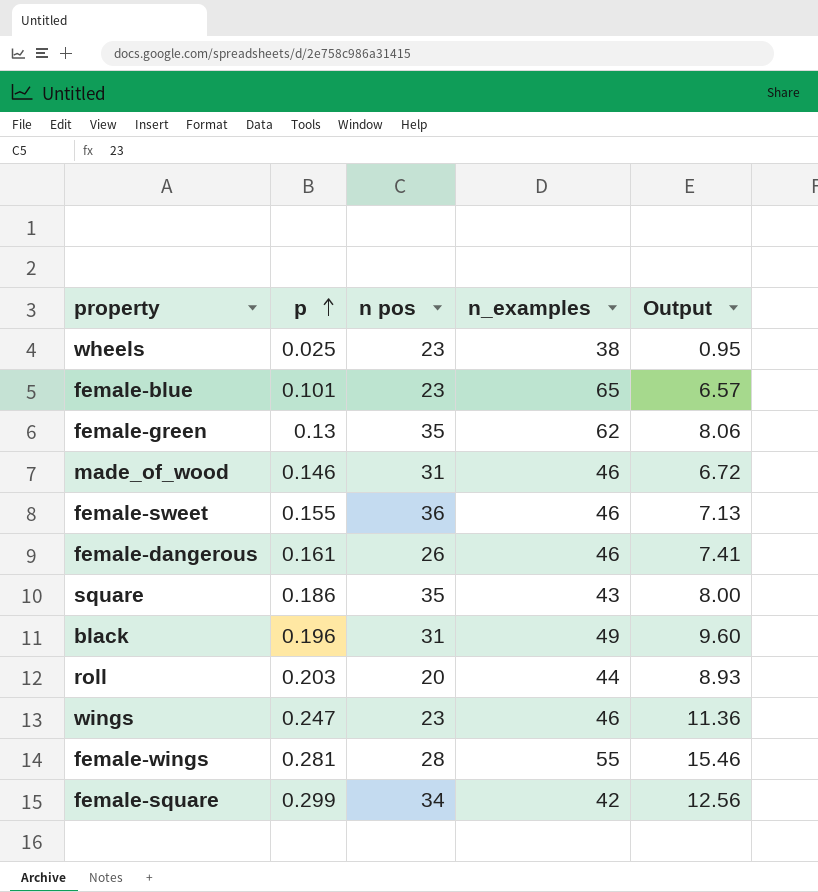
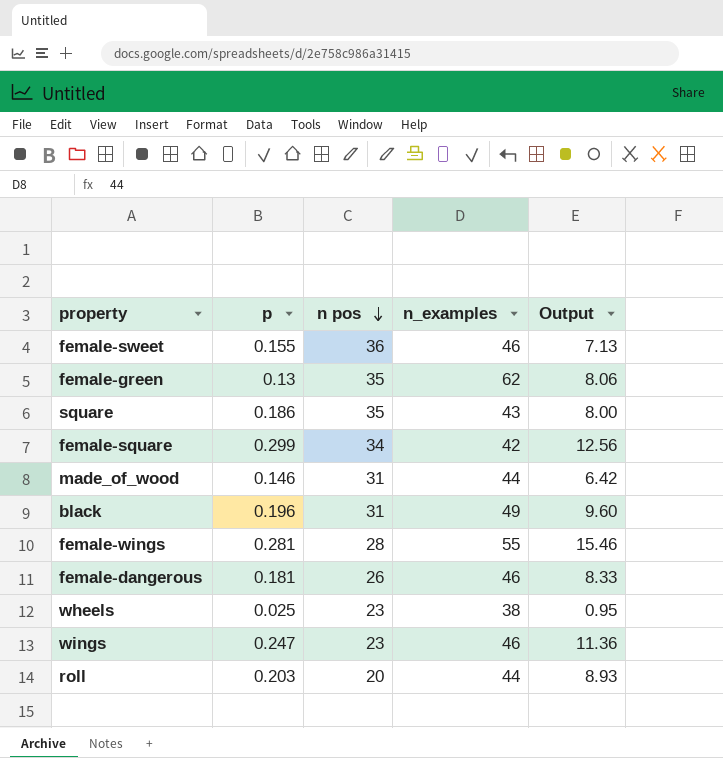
row order: p ascending -> n pos descending
row female-blue: 0.101 | 23 | 65 | 6.57 -> none
made_of_wood | n_examples: 46 -> 44
made_of_wood | Output: 6.72 -> 6.42
female-dangerous | p: 0.161 -> 0.181
female-dangerous | Output: 7.41 -> 8.33

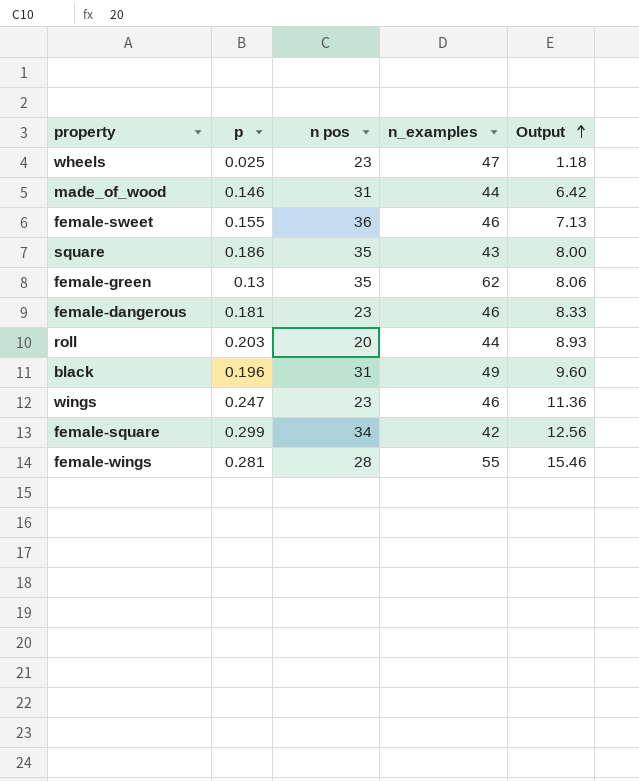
row order: n pos descending -> Output ascending
wheels | n_examples: 38 -> 47
wheels | Output: 0.95 -> 1.18
female-dangerous | n pos: 26 -> 23

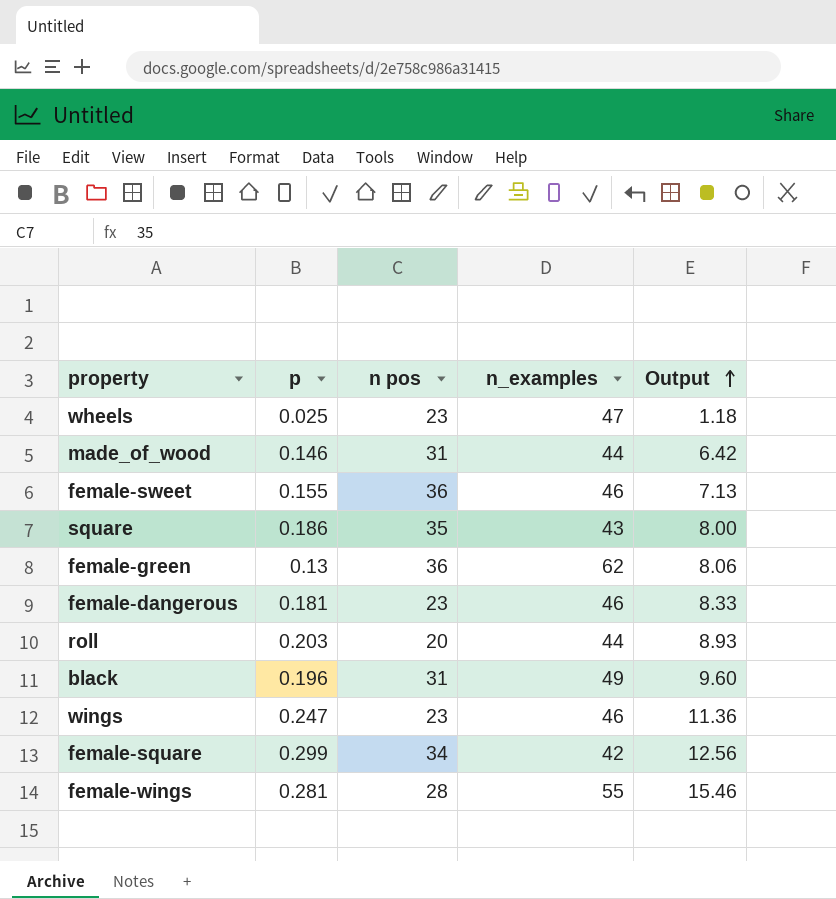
female-green | n pos: 35 -> 36

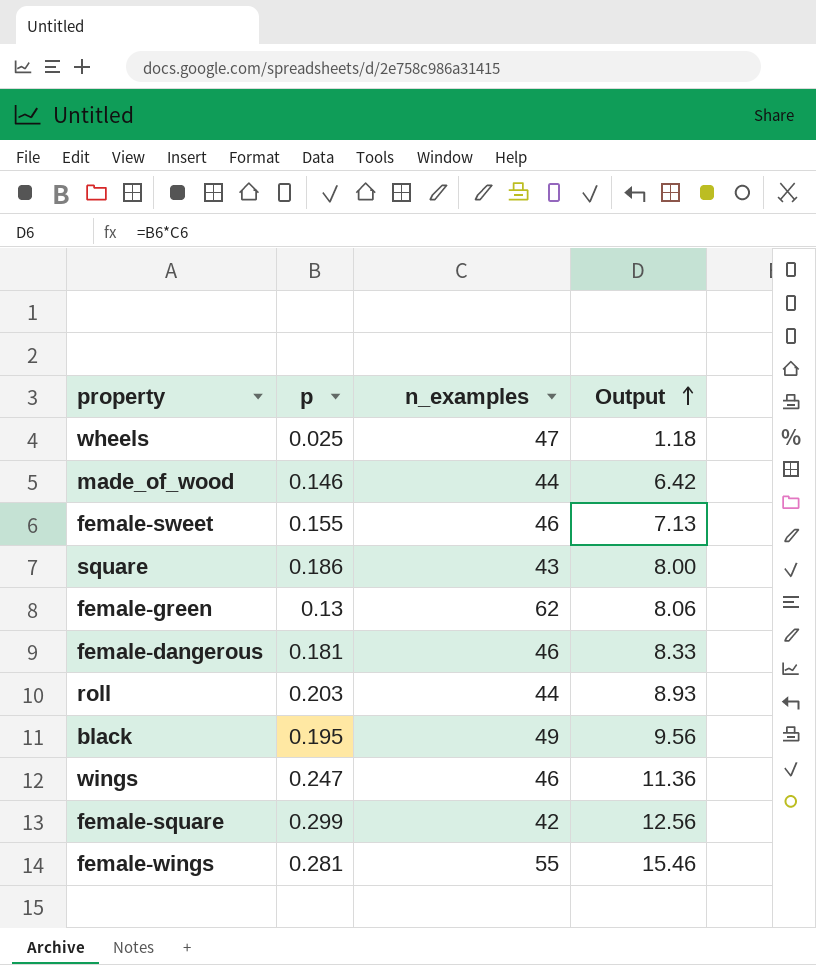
column n pos | position: 3 -> none
black | p: 0.196 -> 0.195
black | Output: 9.60 -> 9.56

